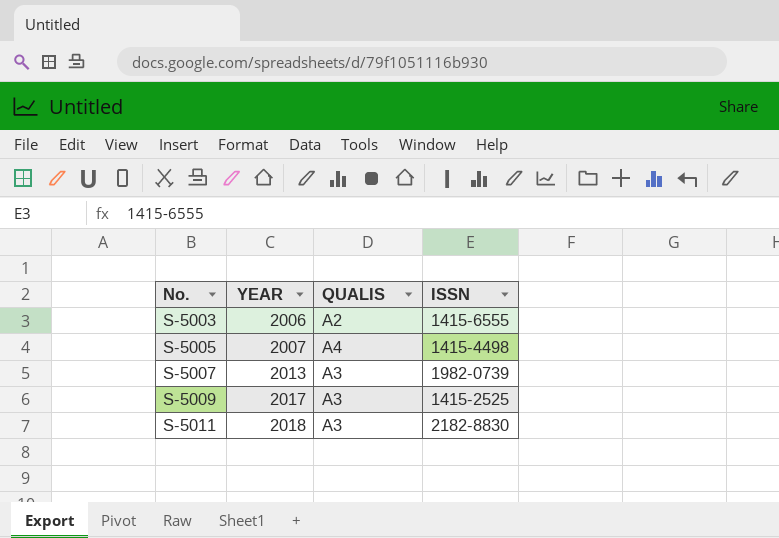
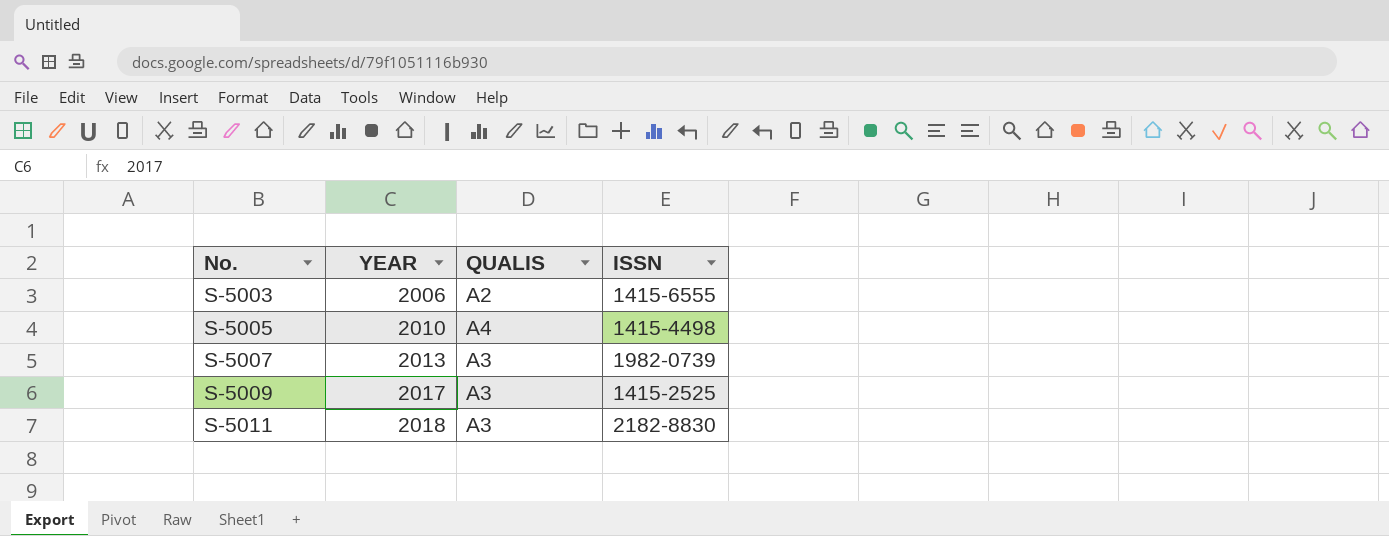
S-5005 | YEAR: 2007 -> 2010

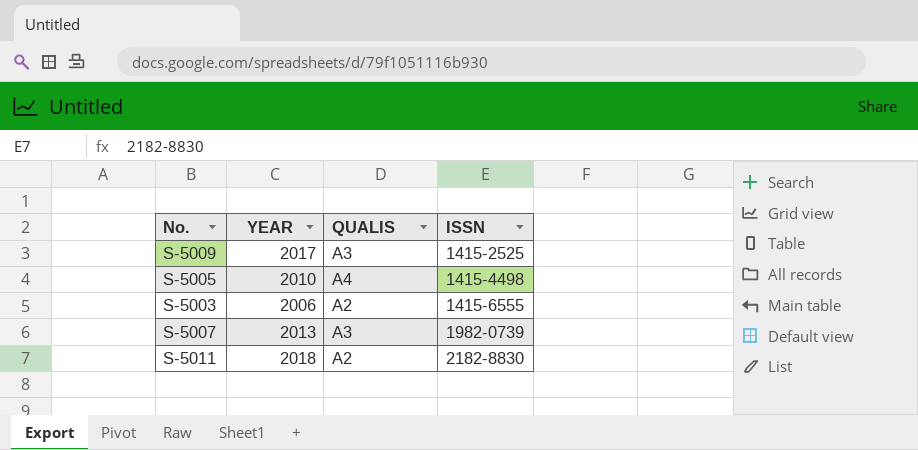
row order: No. ascending -> ISSN ascending
S-5011 | QUALIS: A3 -> A2

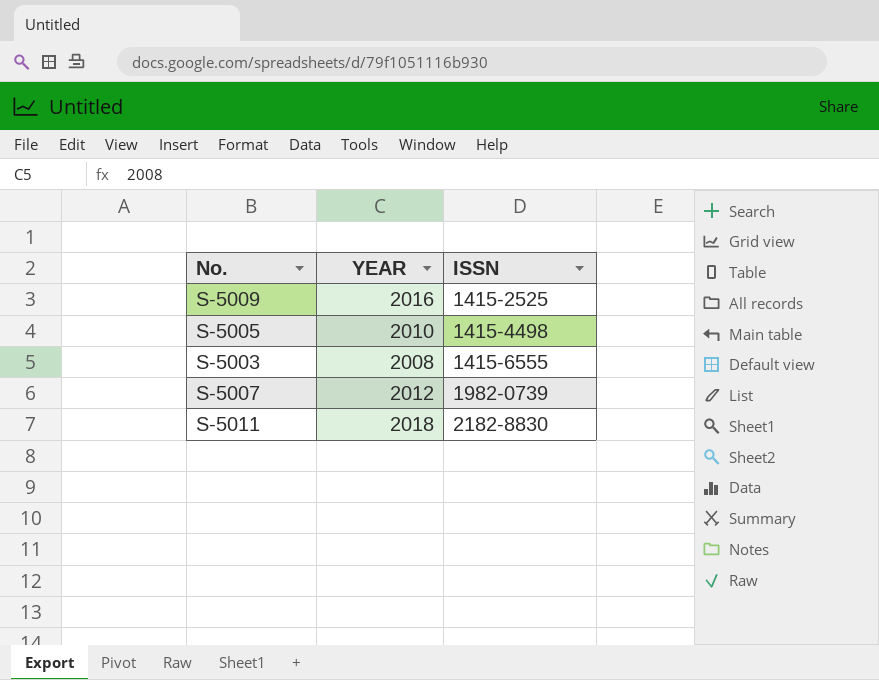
column QUALIS | position: 3 -> none
S-5009 | YEAR: 2017 -> 2016
S-5003 | YEAR: 2006 -> 2008
S-5007 | YEAR: 2013 -> 2012

